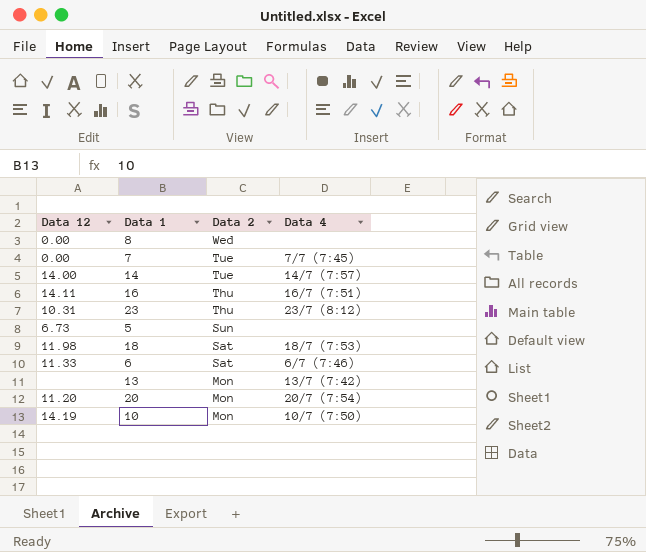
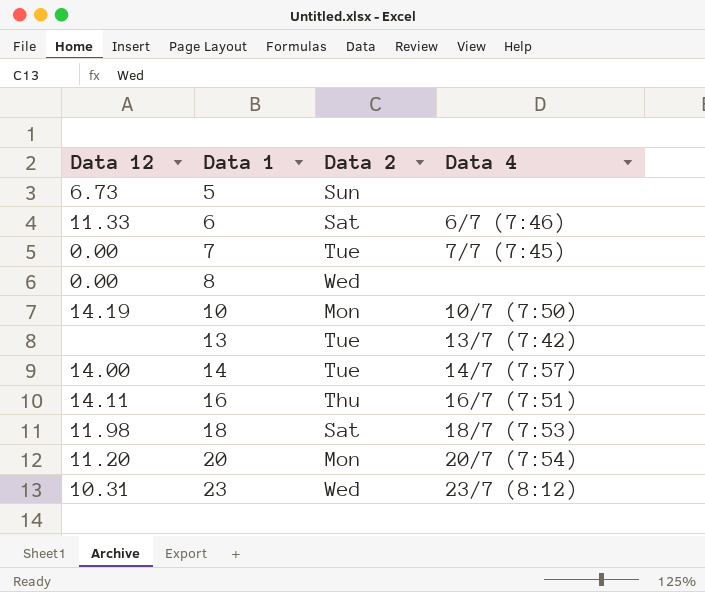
row order: Data 2 descending -> Data 1 ascending
13 | Data 2: Mon -> Tue
23 | Data 2: Thu -> Wed

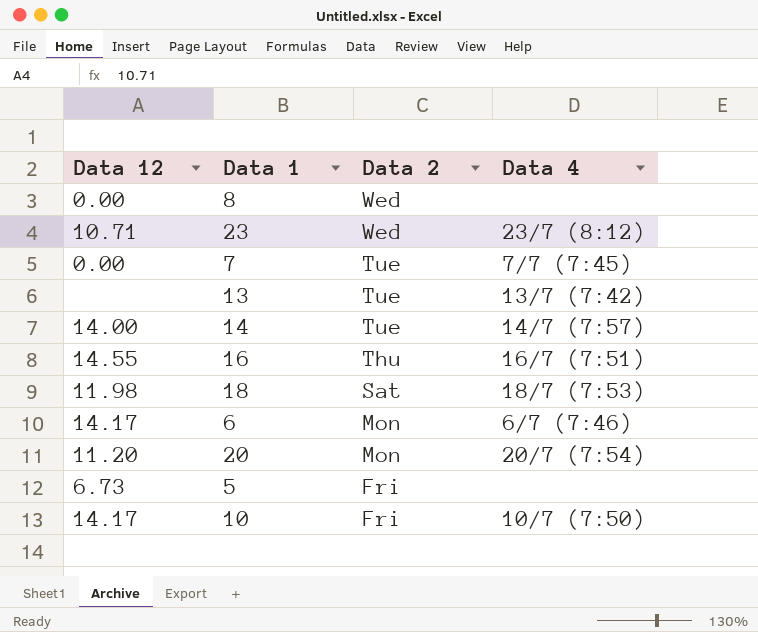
row order: Data 1 ascending -> Data 2 descending
23 | Data 12: 10.31 -> 10.71
16 | Data 12: 14.11 -> 14.55
6 | Data 12: 11.33 -> 14.17
6 | Data 2: Sat -> Mon
5 | Data 2: Sun -> Fri
10 | Data 12: 14.19 -> 14.17
10 | Data 2: Mon -> Fri

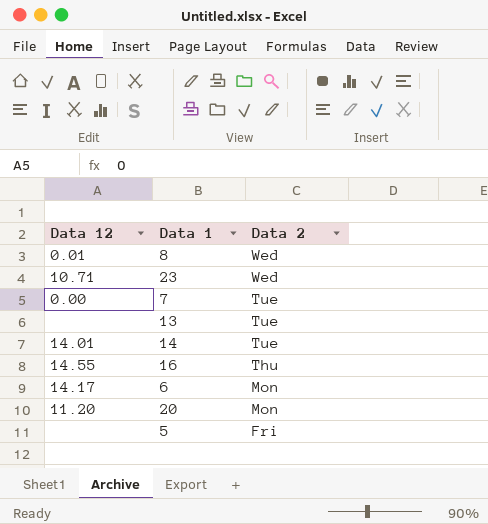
column Data 4 | position: 4 -> none
row 18: 11.98 | Sat | 18/7 (7:53) -> none
row 10: 14.17 | Fri | 10/7 (7:50) -> none
8 | Data 12: 0.00 -> 0.01
14 | Data 12: 14.00 -> 14.01
5 | Data 12: 6.73 -> none

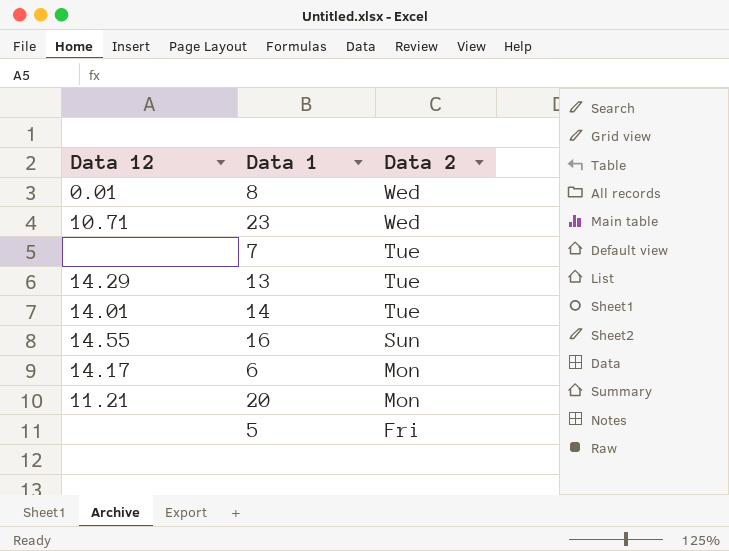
7 | Data 12: 0.00 -> none
13 | Data 12: none -> 14.29
16 | Data 2: Thu -> Sun
20 | Data 12: 11.20 -> 11.21

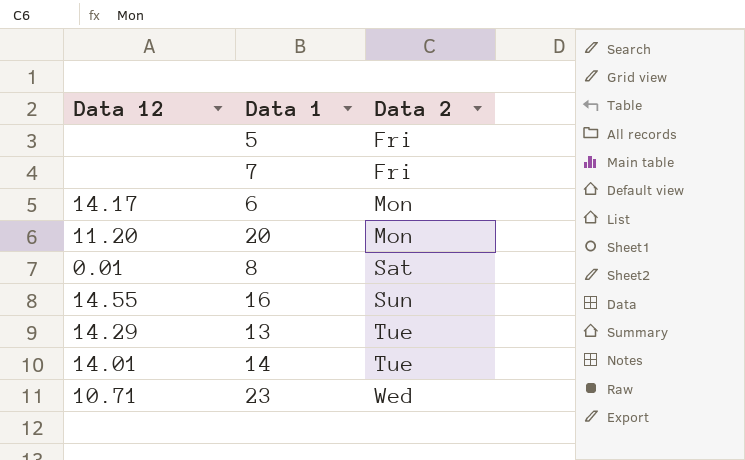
row order: Data 2 descending -> Data 2 ascending
7 | Data 2: Tue -> Fri
20 | Data 12: 11.21 -> 11.20
8 | Data 2: Wed -> Sat

